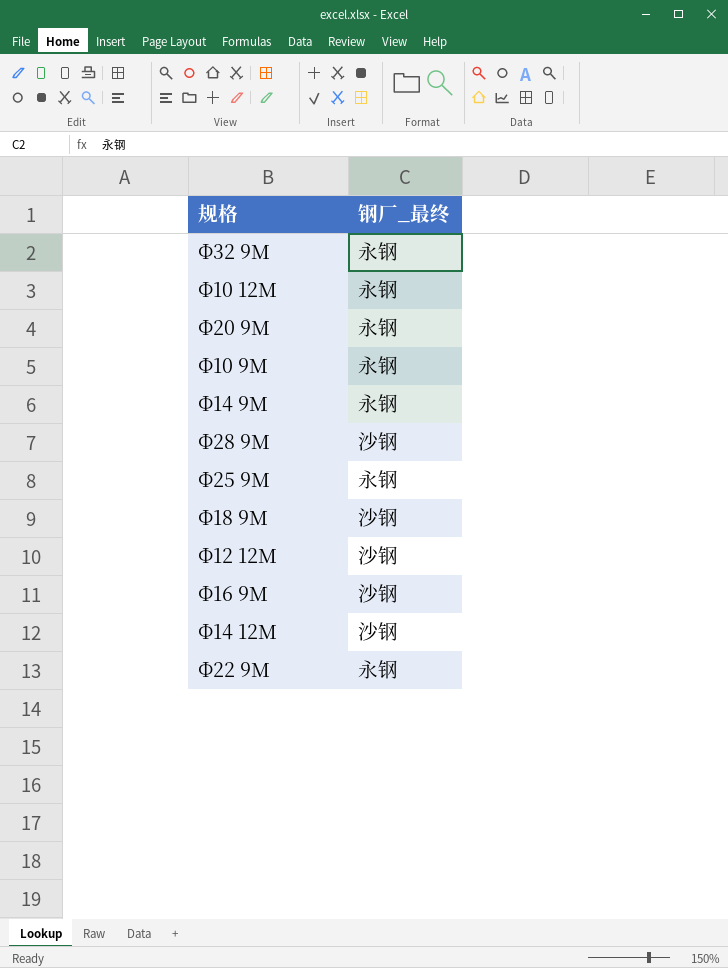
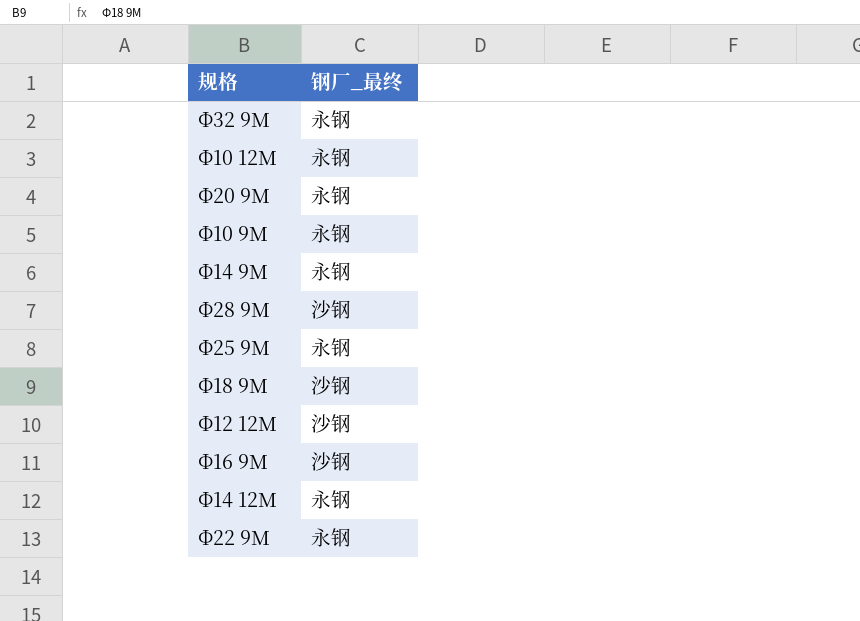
Φ14 12M | 钢厂_最终: 沙钢 -> 永钢

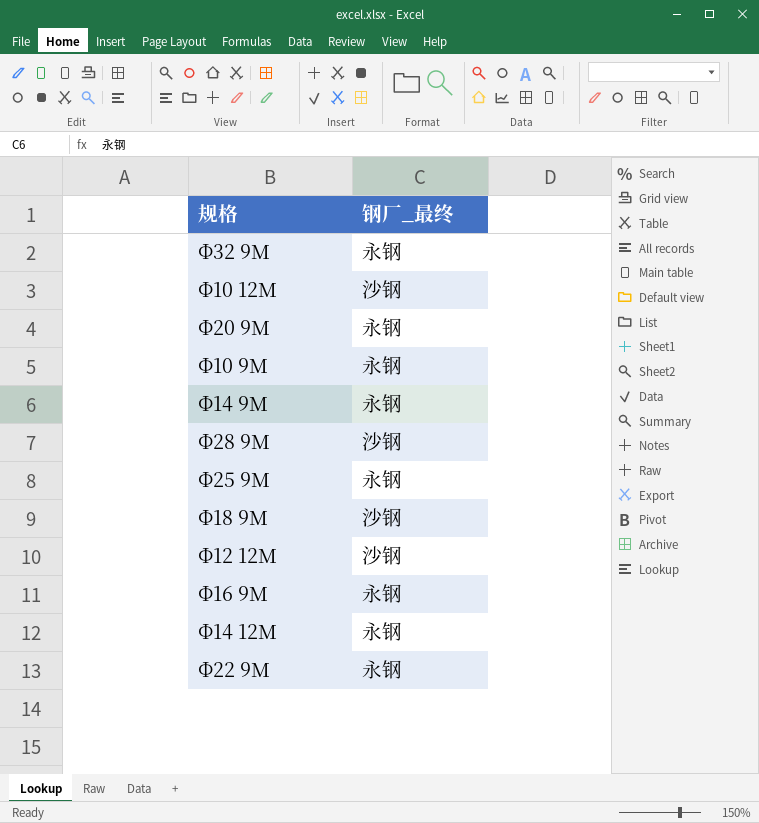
Φ10 12M | 钢厂_最终: 永钢 -> 沙钢
Φ16 9M | 钢厂_最终: 沙钢 -> 永钢

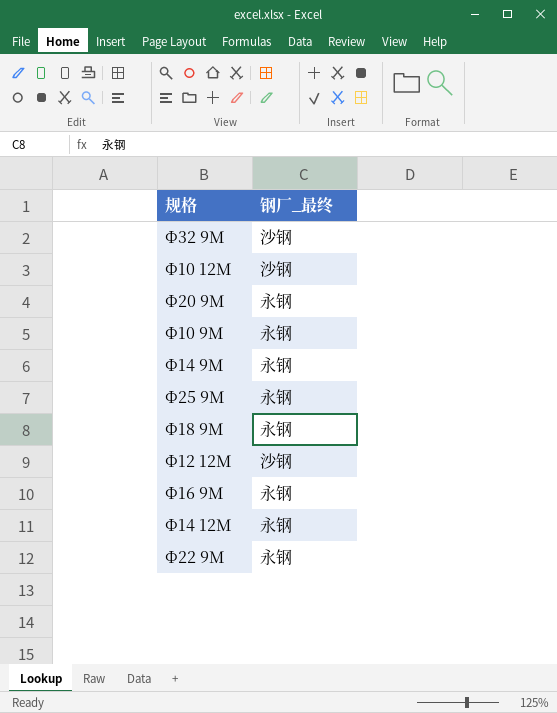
row Φ28 9M: 沙钢 -> none
Φ32 9M | 钢厂_最终: 永钢 -> 沙钢
Φ18 9M | 钢厂_最终: 沙钢 -> 永钢

